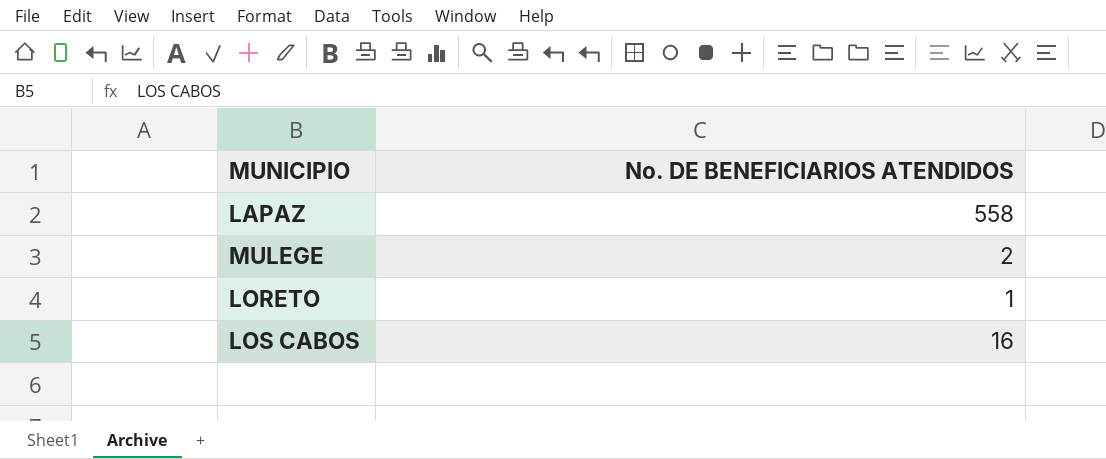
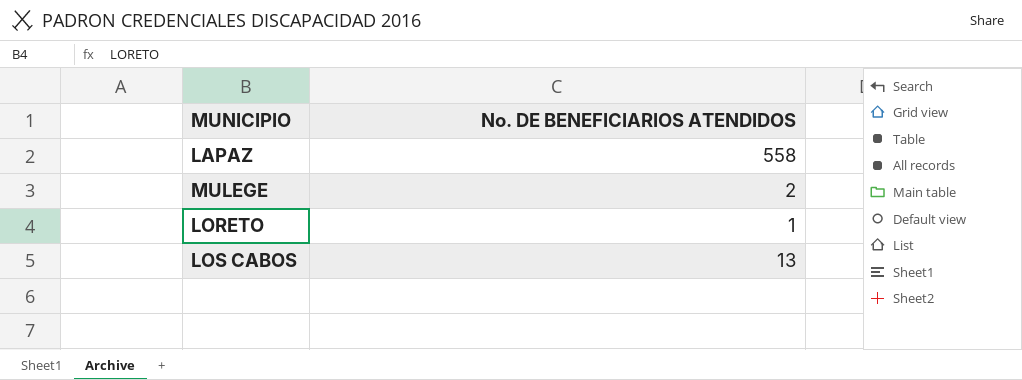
LOS CABOS | No. DE BENEFICIARIOS ATENDIDOS: 16 -> 13

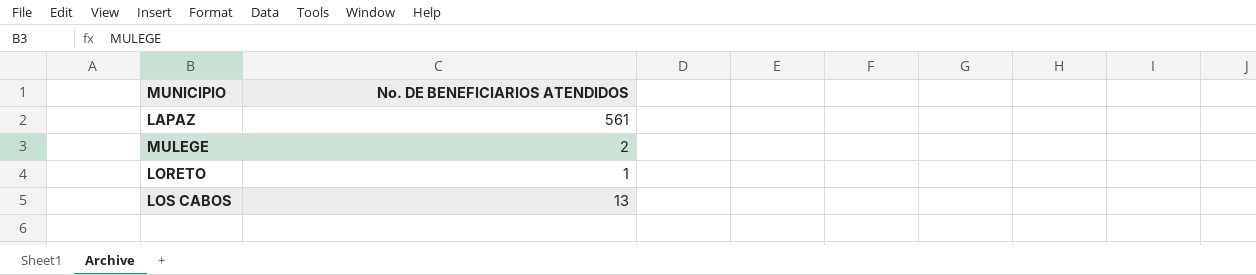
LAPAZ | No. DE BENEFICIARIOS ATENDIDOS: 558 -> 561

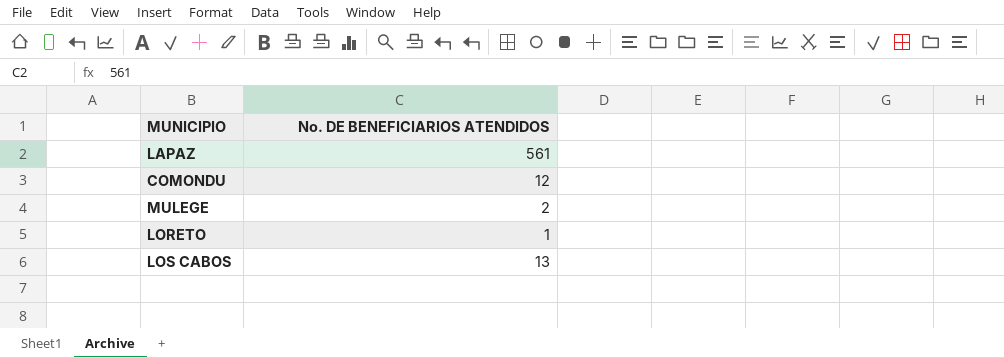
row COMONDU: none -> 12

